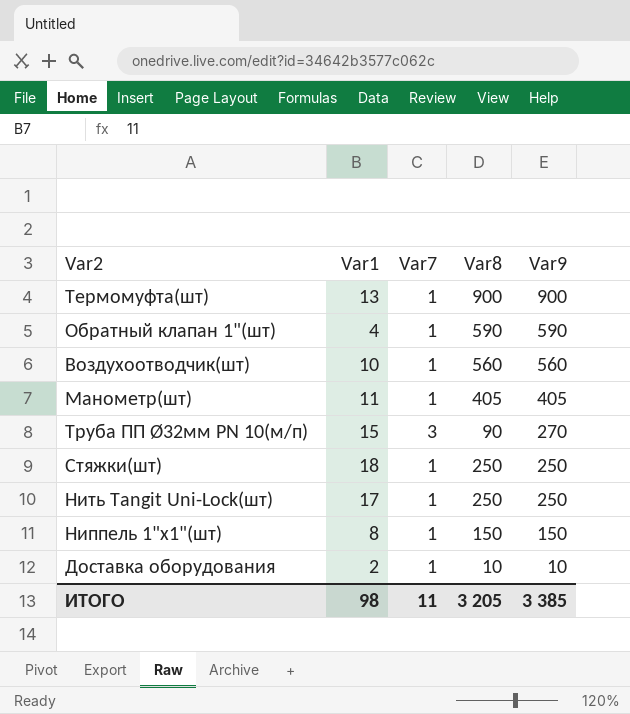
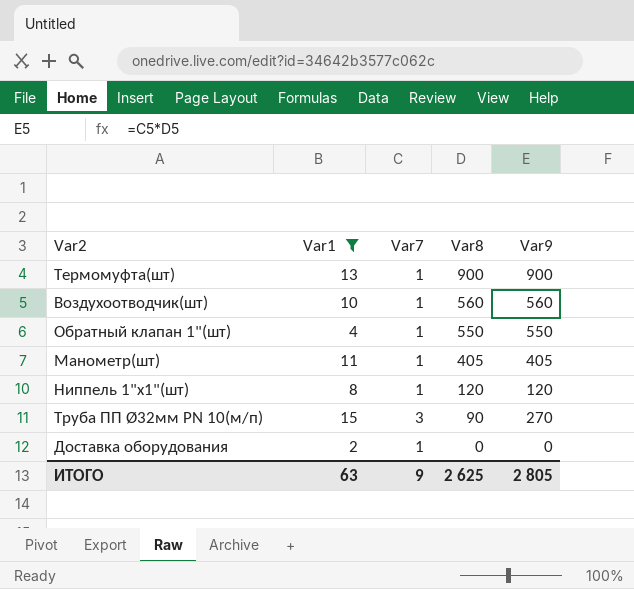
filter: none -> Var1 <= 15
row order: Var9 descending -> Var8 descending
Обратный клапан 1"(шт) | Var8: 590 -> 550
Обратный клапан 1"(шт) | Var9: 590 -> 550
Ниппель 1"х1"(шт) | Var8: 150 -> 120
Ниппель 1"х1"(шт) | Var9: 150 -> 120
Доставка оборудования | Var8: 10 -> 0
Доставка оборудования | Var9: 10 -> 0
ИТОГО | Var1: 98 -> 63
ИТОГО | Var7: 11 -> 9
ИТОГО | Var8: 3 205 -> 2 625
ИТОГО | Var9: 3 385 -> 2 805

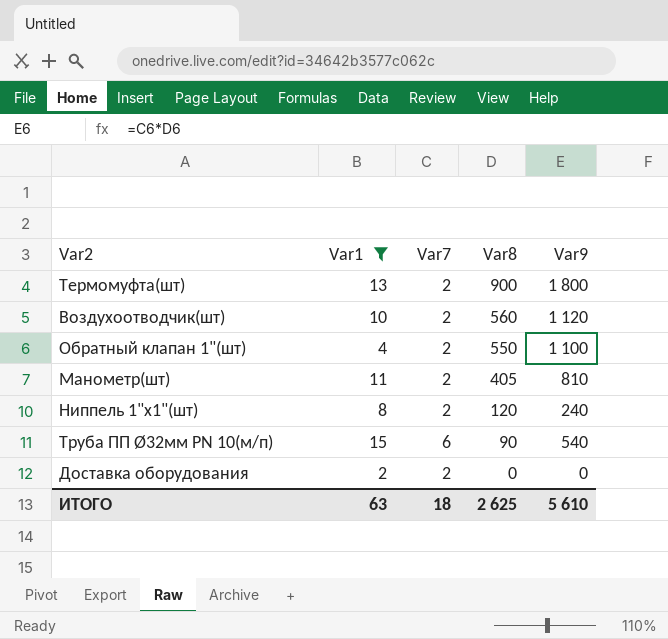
Термомуфта(шт) | Var7: 1 -> 2
Термомуфта(шт) | Var9: 900 -> 1 800
Воздухоотводчик(шт) | Var7: 1 -> 2
Воздухоотводчик(шт) | Var9: 560 -> 1 120
Обратный клапан 1"(шт) | Var7: 1 -> 2
Обратный клапан 1"(шт) | Var9: 550 -> 1 100
Манометр(шт) | Var7: 1 -> 2
Манометр(шт) | Var9: 405 -> 810
Ниппель 1"х1"(шт) | Var7: 1 -> 2
Ниппель 1"х1"(шт) | Var9: 120 -> 240
Труба ПП Ø32мм PN 10(м/п) | Var7: 3 -> 6
Труба ПП Ø32мм PN 10(м/п) | Var9: 270 -> 540
Доставка оборудования | Var7: 1 -> 2
ИТОГО | Var7: 9 -> 18
ИТОГО | Var9: 2 805 -> 5 610

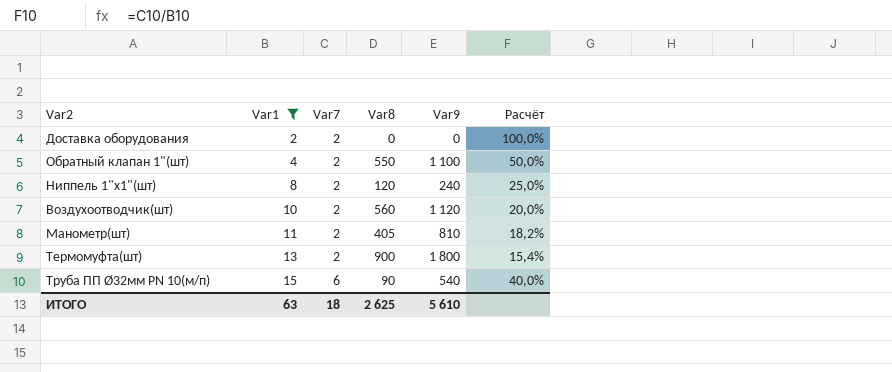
row order: Var8 descending -> Var1 ascending
column Расчёт | formula: none -> [Var7] / [Var1]

